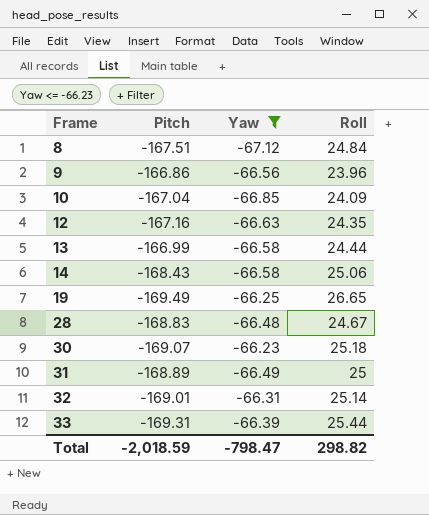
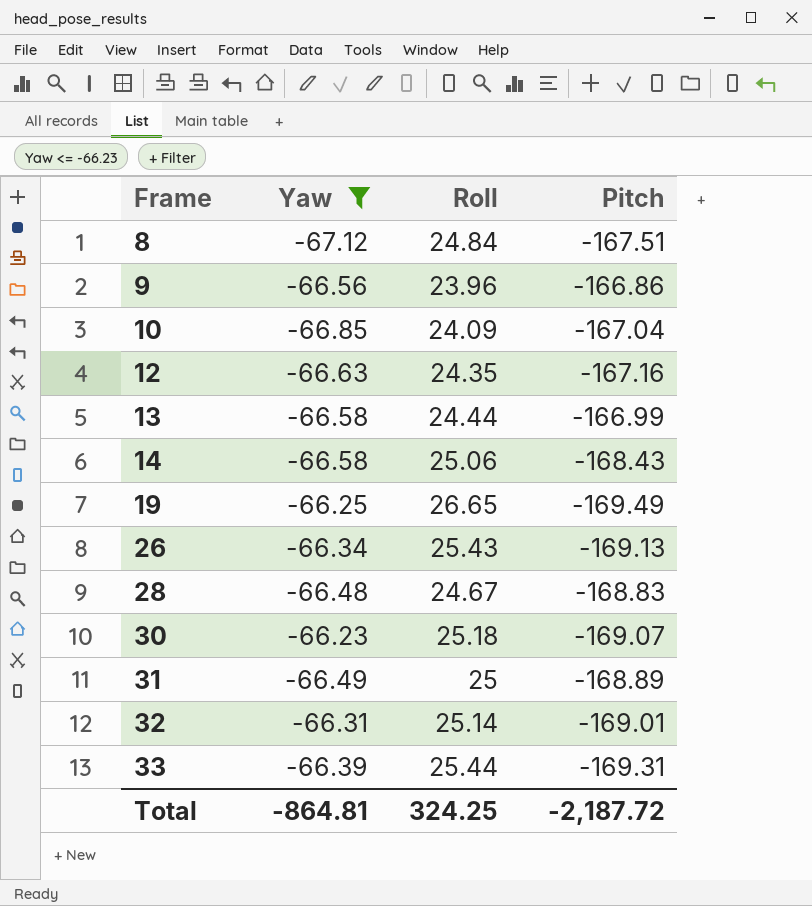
column Pitch | position: 2 -> 4
row 26: none -> -66.34 | 25.43 | -169.13
Total | Yaw: -798.47 -> -864.81
Total | Roll: 298.82 -> 324.25
Total | Pitch: -2,018.59 -> -2,187.72

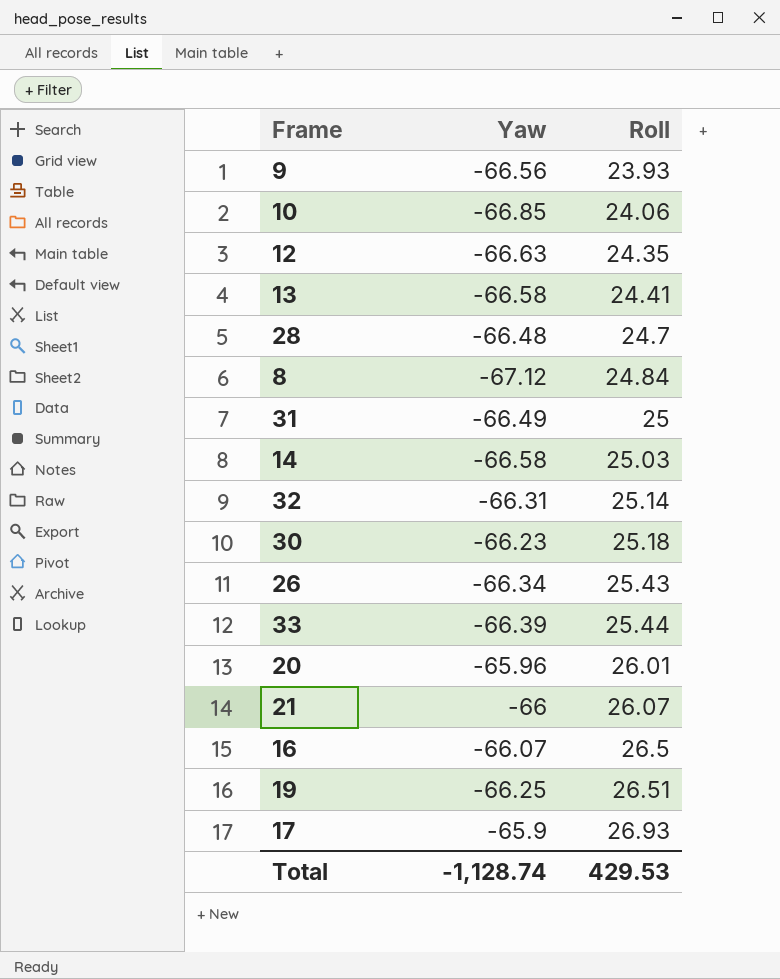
filter: Yaw <= -66.23 -> none
row order: Frame ascending -> Roll ascending
column Pitch | position: 4 -> none
9 | Roll: 23.96 -> 23.93
10 | Roll: 24.09 -> 24.06
13 | Roll: 24.44 -> 24.41
28 | Roll: 24.67 -> 24.7
14 | Roll: 25.06 -> 25.03
19 | Roll: 26.65 -> 26.51
Total | Yaw: -864.81 -> -1,128.74
Total | Roll: 324.25 -> 429.53

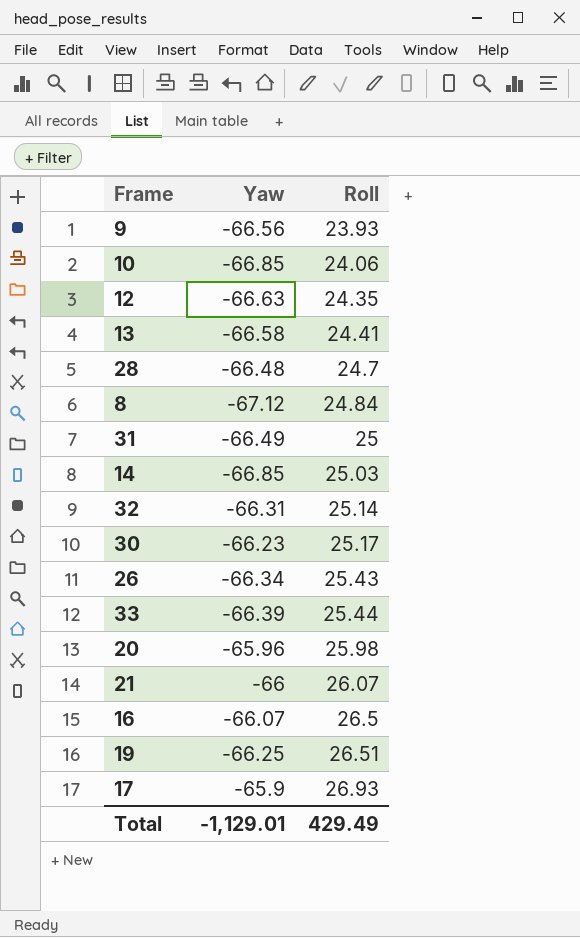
14 | Yaw: -66.58 -> -66.85
30 | Roll: 25.18 -> 25.17
20 | Roll: 26.01 -> 25.98
Total | Yaw: -1,128.74 -> -1,129.01
Total | Roll: 429.53 -> 429.49

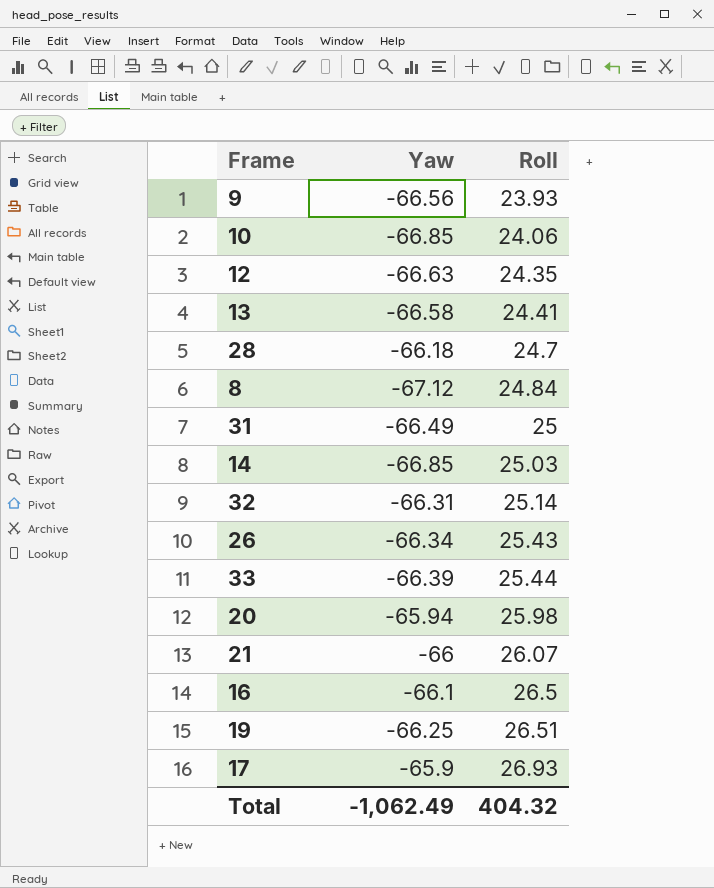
row 30: -66.23 | 25.17 -> none
28 | Yaw: -66.48 -> -66.18
20 | Yaw: -65.96 -> -65.94
16 | Yaw: -66.07 -> -66.1
Total | Yaw: -1,129.01 -> -1,062.49
Total | Roll: 429.49 -> 404.32

